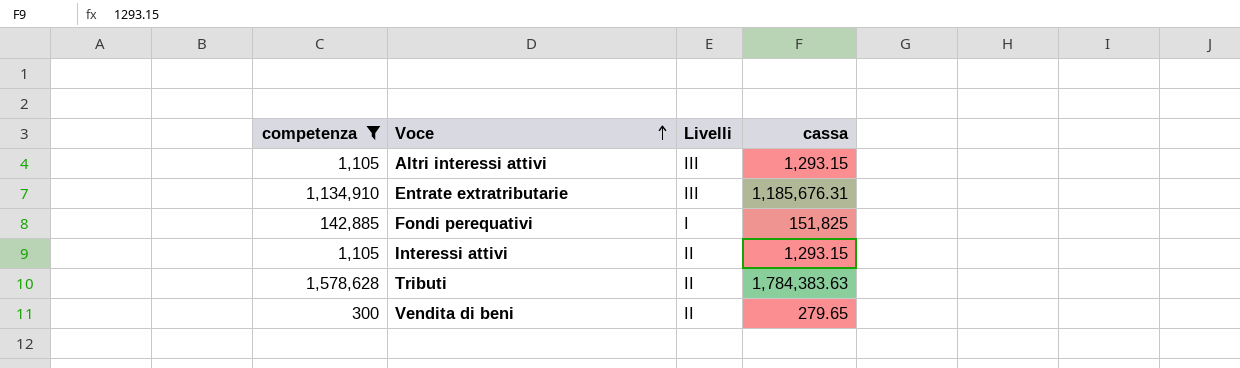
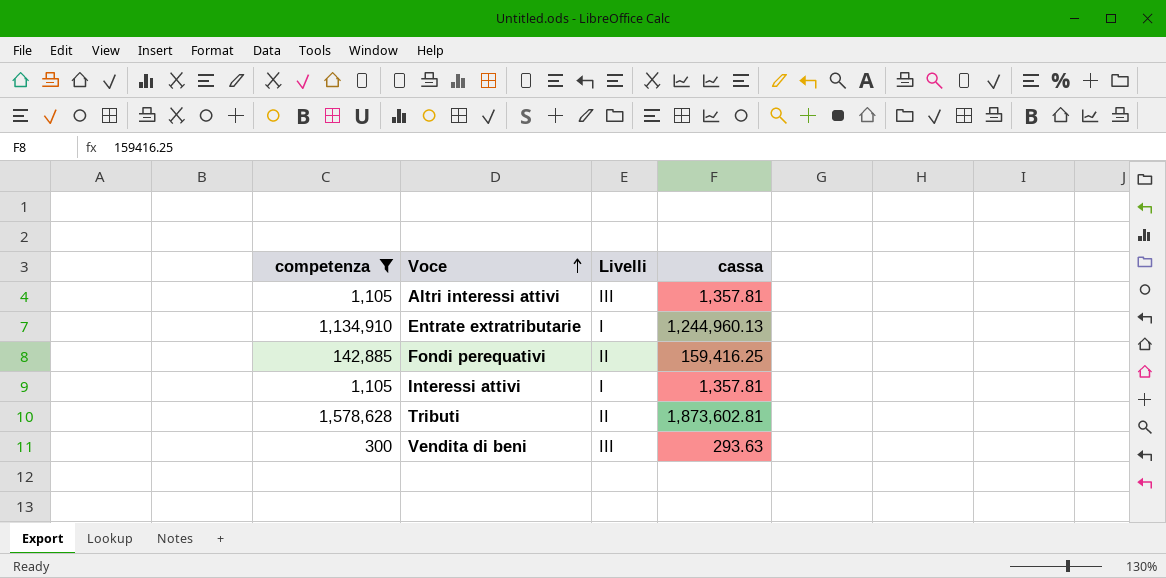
Altri interessi attivi | cassa: 1,293.15 -> 1,357.81
Entrate extratributarie | Livelli: III -> I
Entrate extratributarie | cassa: 1,185,676.31 -> 1,244,960.13
Fondi perequativi | Livelli: I -> II
Fondi perequativi | cassa: 151,825 -> 159,416.25
Interessi attivi | Livelli: II -> I
Interessi attivi | cassa: 1,293.15 -> 1,357.81
Tributi | cassa: 1,784,383.63 -> 1,873,602.81
Vendita di beni | Livelli: II -> III
Vendita di beni | cassa: 279.65 -> 293.63

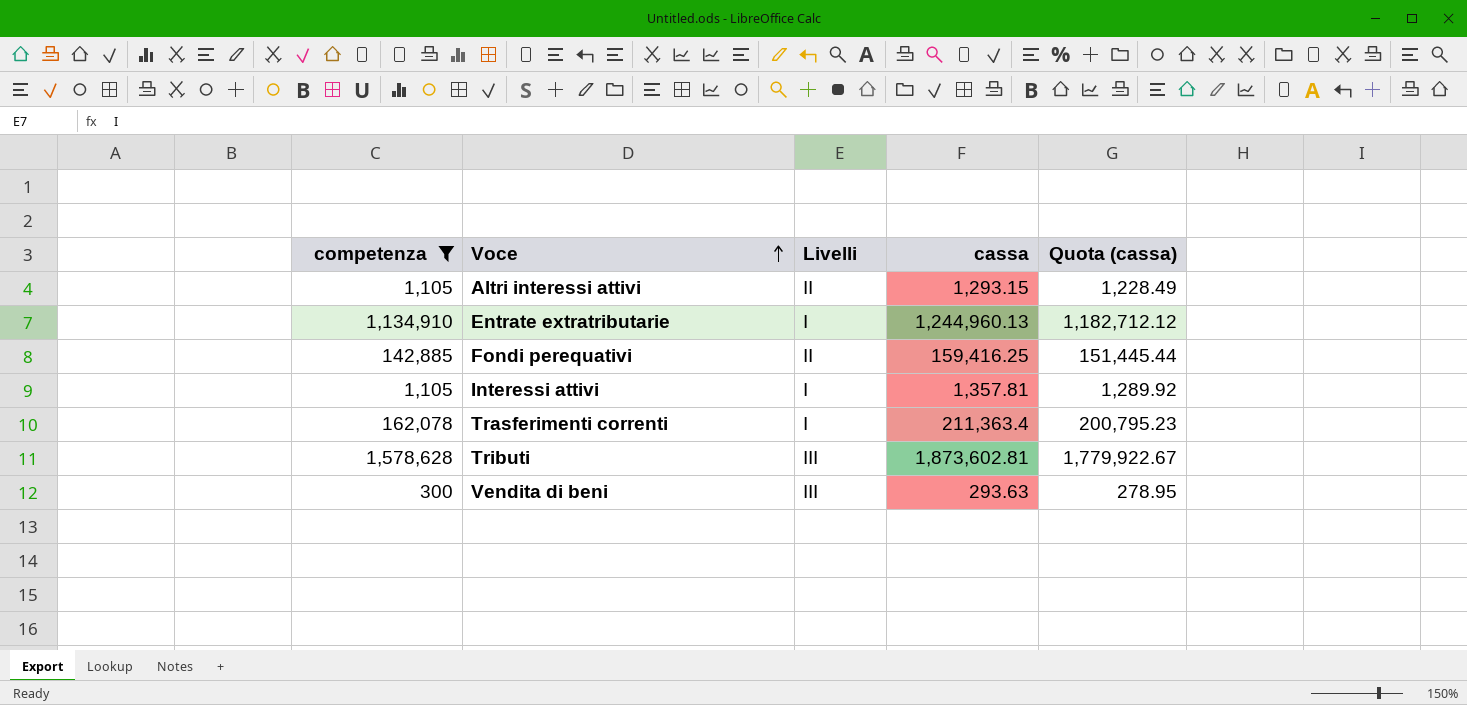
column Quota (cassa) | formula: none -> [cassa] * 0.95
Altri interessi attivi | Livelli: III -> II
Altri interessi attivi | cassa: 1,357.81 -> 1,293.15
row Trasferimenti correnti: none -> 162,078 | I | 211,363.4 | 200,795.23
Tributi | Livelli: II -> III

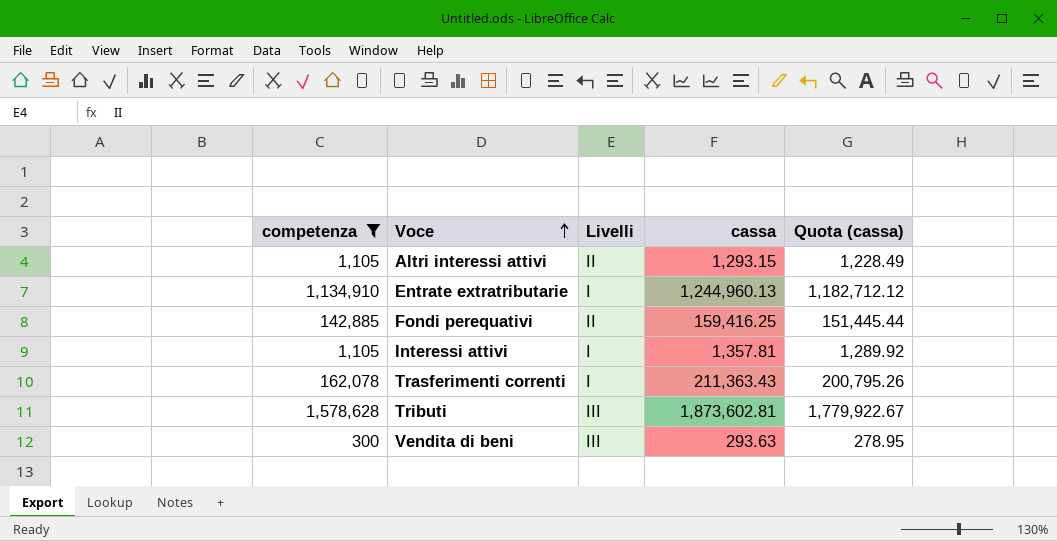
Trasferimenti correnti | cassa: 211,363.4 -> 211,363.43
Trasferimenti correnti | Quota (cassa): 200,795.23 -> 200,795.26

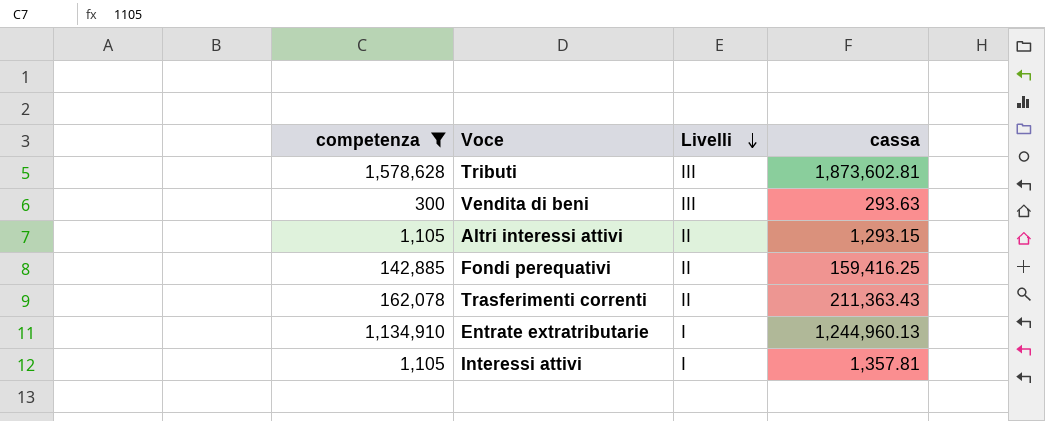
row order: Voce ascending -> Livelli descending
column Quota (cassa) | formula: [cassa] * 0.95 -> none
Trasferimenti correnti | Livelli: I -> II

